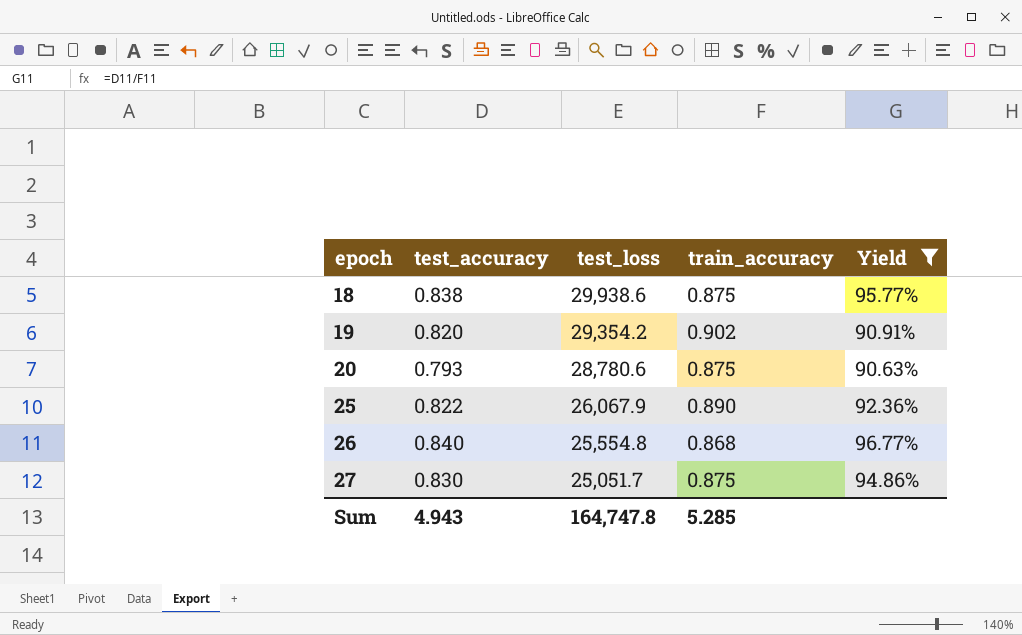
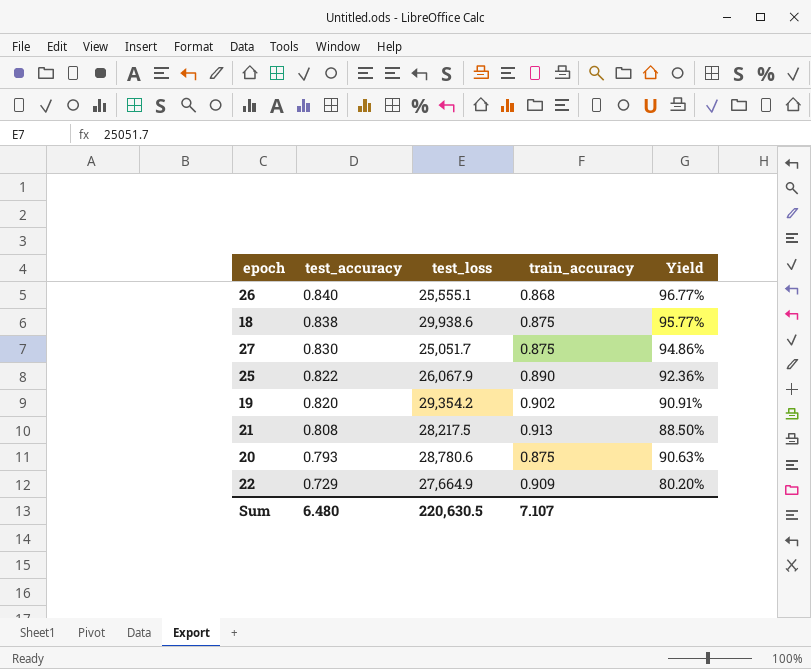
filter: Yield >= 90.63% -> none
row order: epoch ascending -> test_accuracy descending
26 | test_loss: 25,554.8 -> 25,555.1
Sum | test_accuracy: 4.943 -> 6.480
Sum | test_loss: 164,747.8 -> 220,630.5
Sum | train_accuracy: 5.285 -> 7.107

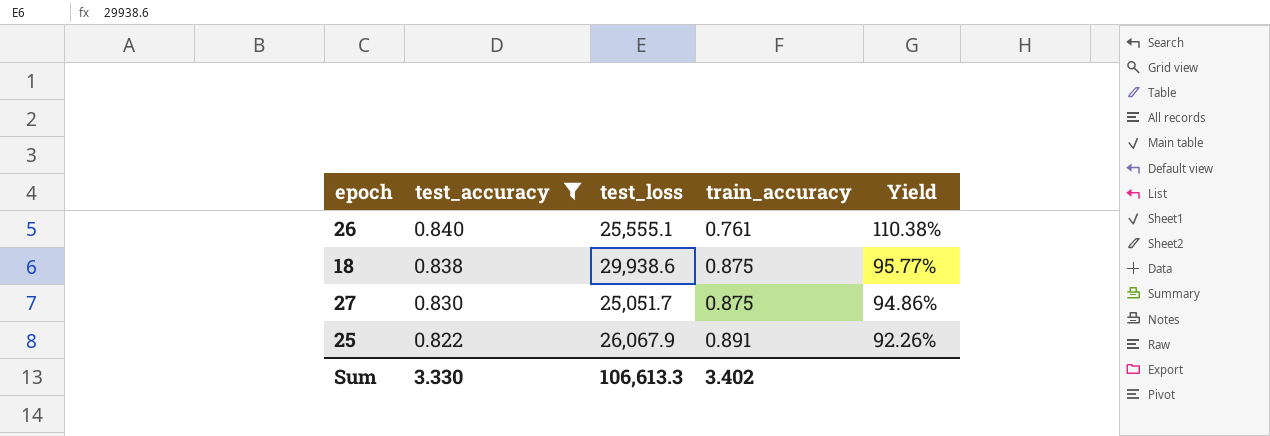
filter: none -> test_accuracy >= 0.822
26 | train_accuracy: 0.868 -> 0.761
26 | Yield: 96.77% -> 110.38%
25 | train_accuracy: 0.890 -> 0.891
25 | Yield: 92.36% -> 92.26%
Sum | test_accuracy: 6.480 -> 3.330
Sum | test_loss: 220,630.5 -> 106,613.3
Sum | train_accuracy: 7.107 -> 3.402

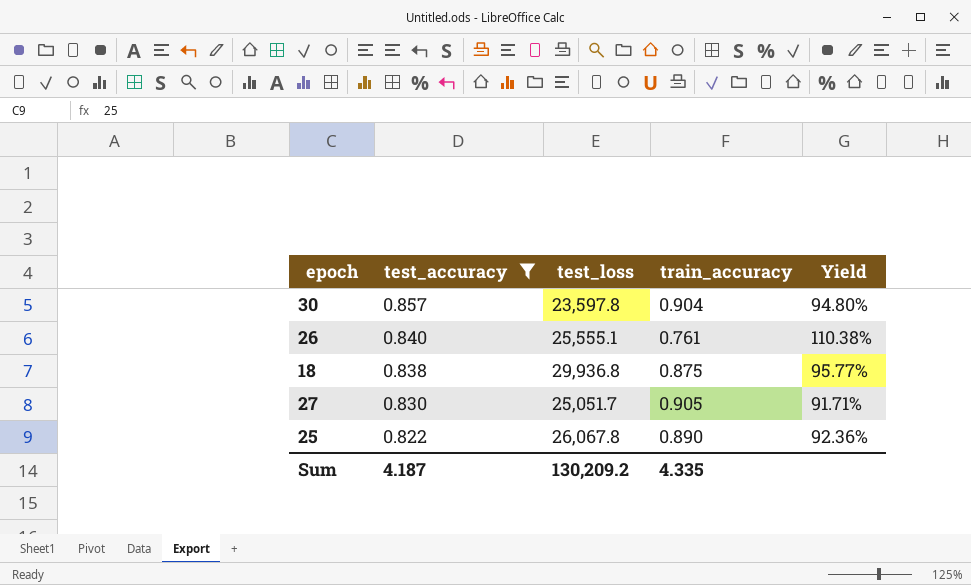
row 30: none -> 0.857 | 23,597.8 | 0.904 | 94.80%
18 | test_loss: 29,938.6 -> 29,936.8
27 | train_accuracy: 0.875 -> 0.905
27 | Yield: 94.86% -> 91.71%
25 | test_loss: 26,067.9 -> 26,067.8
25 | train_accuracy: 0.891 -> 0.890
25 | Yield: 92.26% -> 92.36%
Sum | test_accuracy: 3.330 -> 4.187
Sum | test_loss: 106,613.3 -> 130,209.2
Sum | train_accuracy: 3.402 -> 4.335

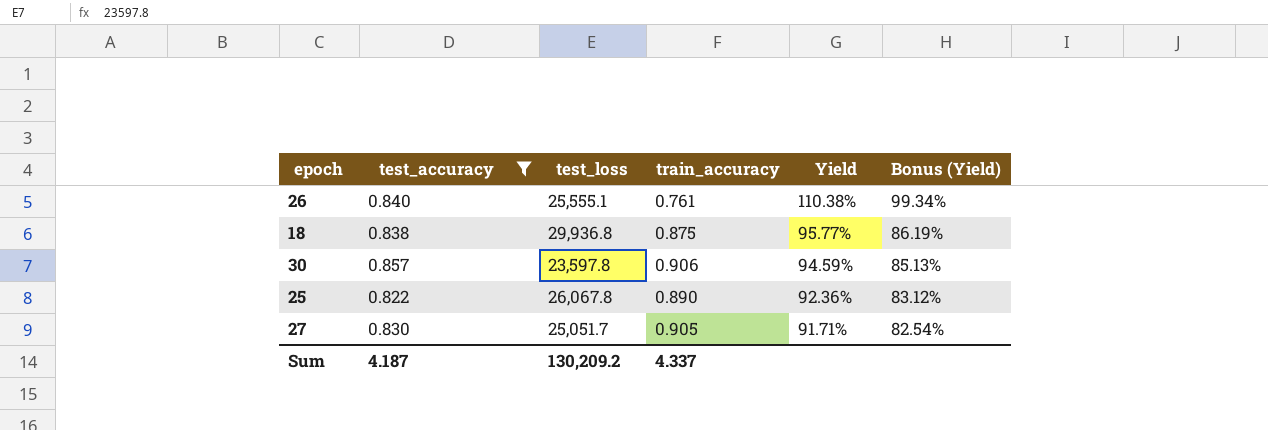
row order: test_accuracy descending -> Yield descending
column Bonus (Yield) | formula: none -> [Yield] * 0.9
30 | train_accuracy: 0.904 -> 0.906
30 | Yield: 94.80% -> 94.59%
Sum | train_accuracy: 4.335 -> 4.337

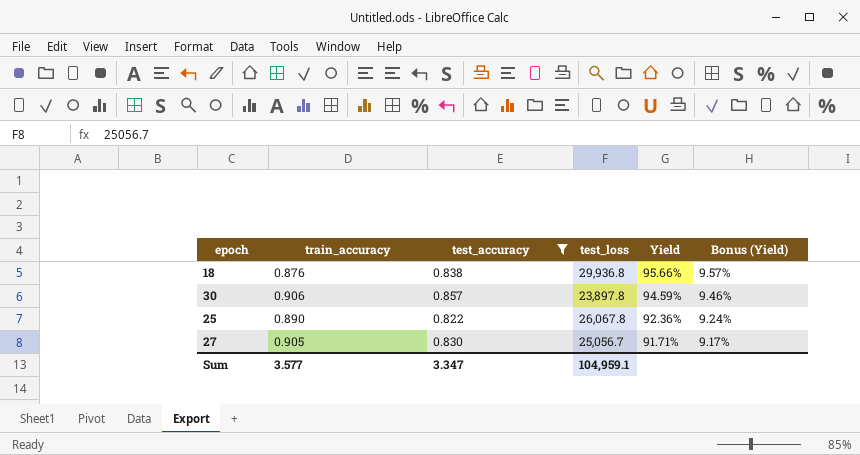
column train_accuracy | position: 4 -> 2
column Bonus (Yield) | formula: [Yield] * 0.9 -> [Yield] * 0.1
row 26: 0.840 | 25,555.1 | 0.761 | 110.38% | 99.34% -> none
18 | train_accuracy: 0.875 -> 0.876
18 | Yield: 95.77% -> 95.66%
30 | test_loss: 23,597.8 -> 23,897.8
27 | test_loss: 25,051.7 -> 25,056.7
Sum | train_accuracy: 4.337 -> 3.577
Sum | test_accuracy: 4.187 -> 3.347
Sum | test_loss: 130,209.2 -> 104,959.1

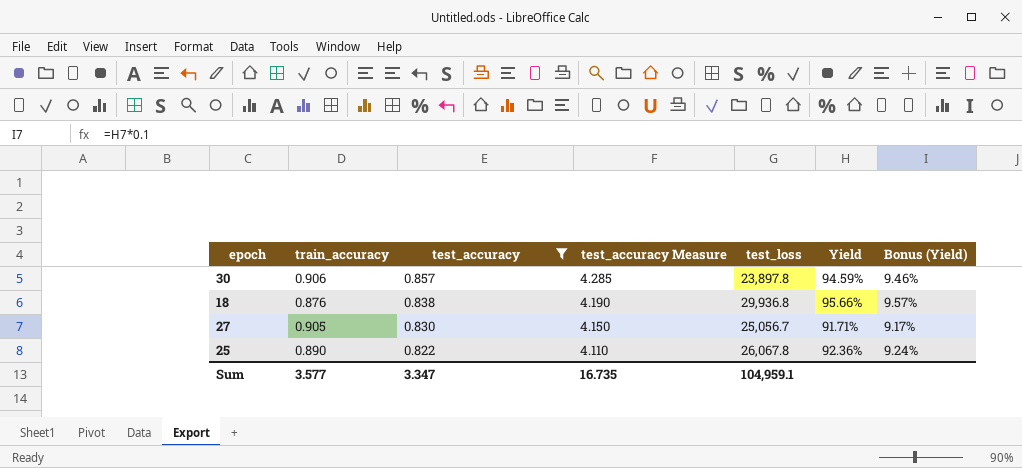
row order: Yield descending -> test_accuracy descending
column test_accuracy Measure | formula: none -> [test_accuracy] * 5

